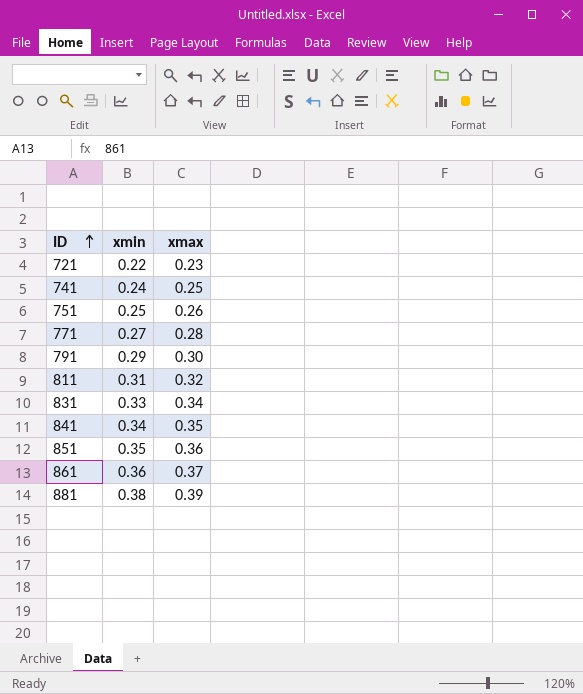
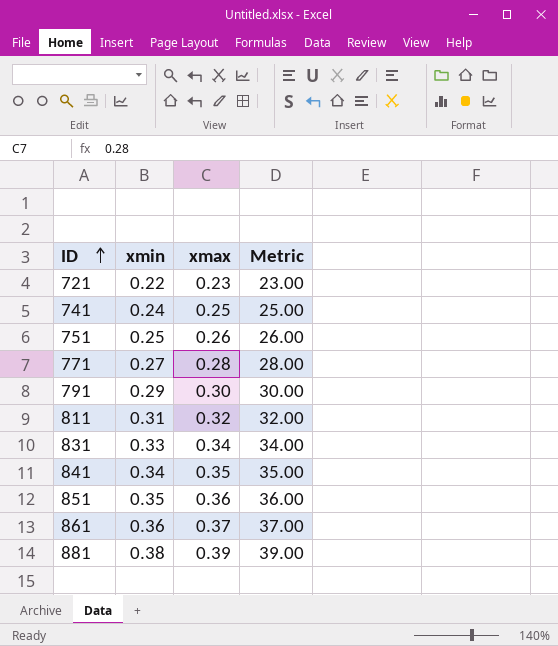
column Metric | formula: none -> [xmax] * 100

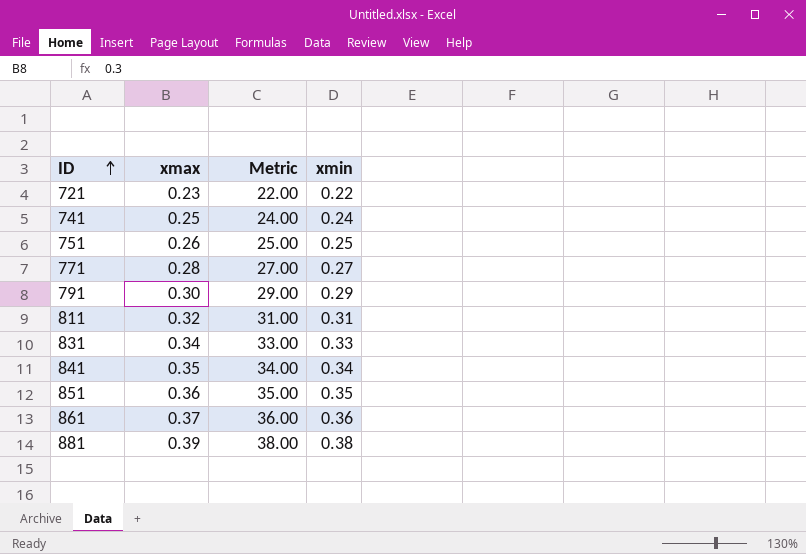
column Metric | formula: [xmax] * 100 -> [xmin] * 100
column xmin | position: 2 -> 4

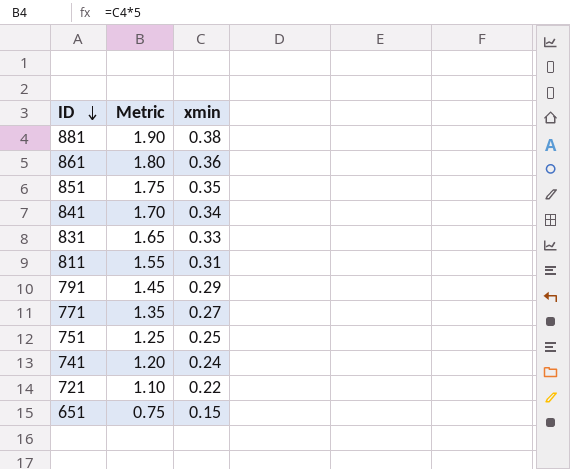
row order: ID ascending -> ID descending
column xmax | position: 2 -> none
column Metric | formula: [xmin] * 100 -> [xmin] * 5
row 651: none -> 0.75 | 0.15

